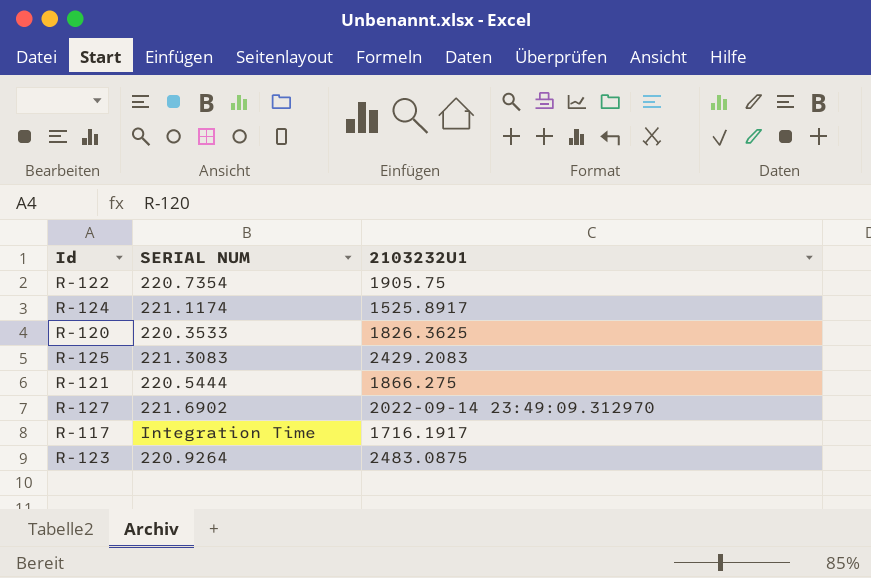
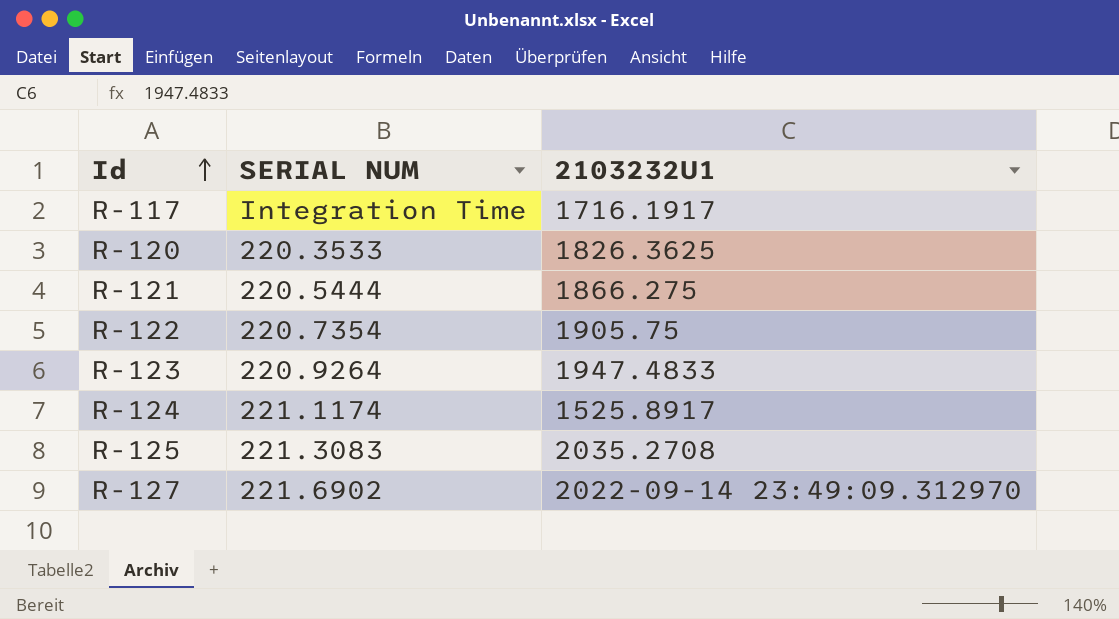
row order: none -> Id ascending
R-123 | 2103232U1: 2483.0875 -> 1947.4833
R-125 | 2103232U1: 2429.2083 -> 2035.2708

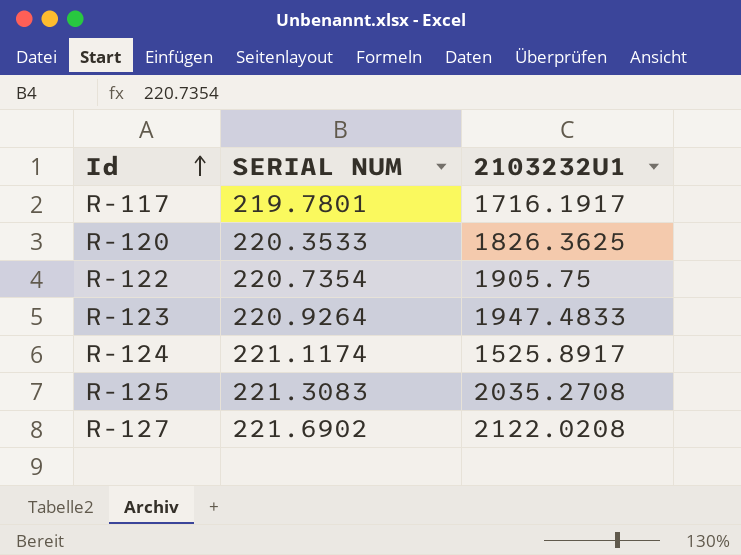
row R-121: 220.5444 | 1866.275 -> none
R-117 | SERIAL NUM: Integration Time -> 219.7801
R-127 | 2103232U1: 2022-09-14 23:49:09.312970 -> 2122.0208

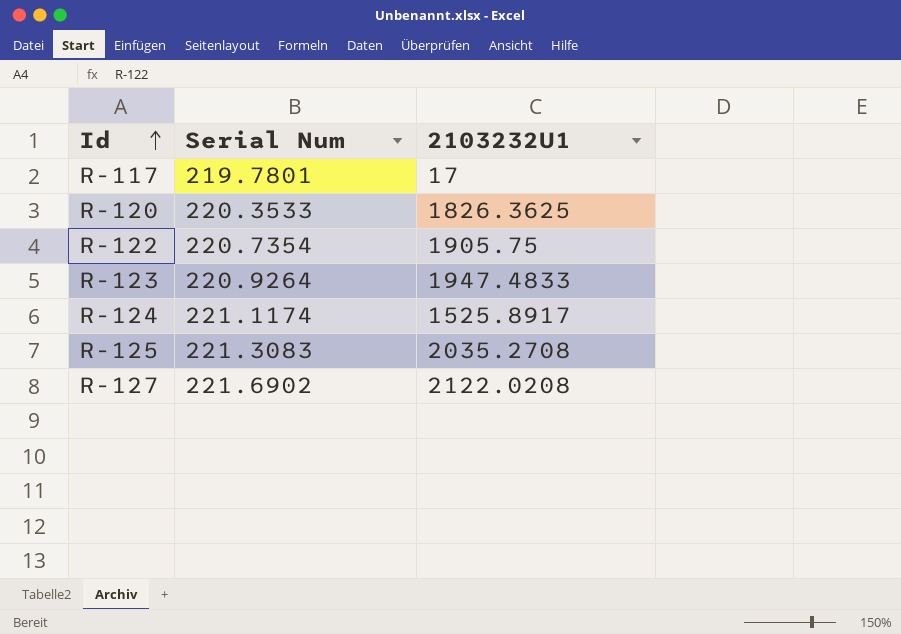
column name: SERIAL NUM -> Serial Num
R-117 | 2103232U1: 1716.1917 -> 17

